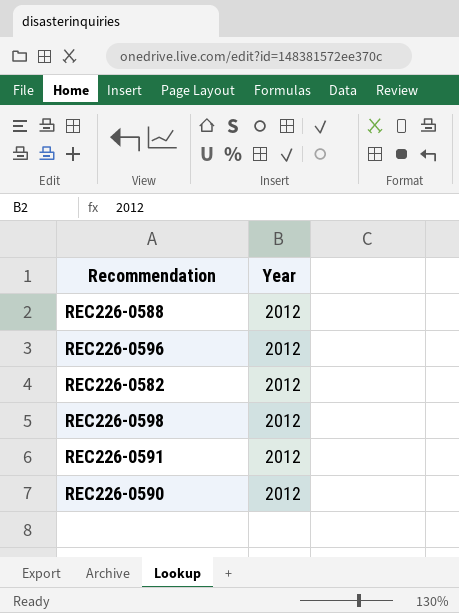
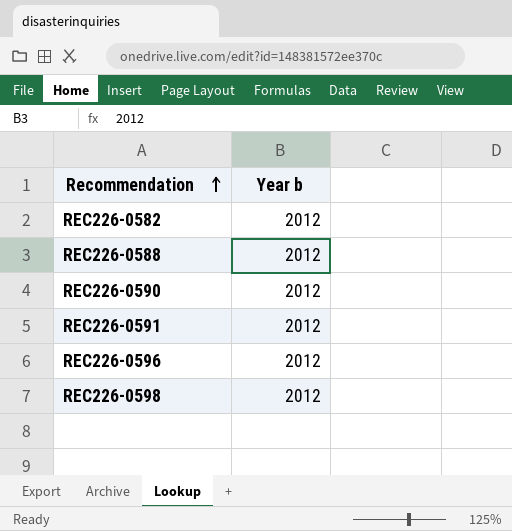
row order: none -> Recommendation ascending
column name: Year -> Year b

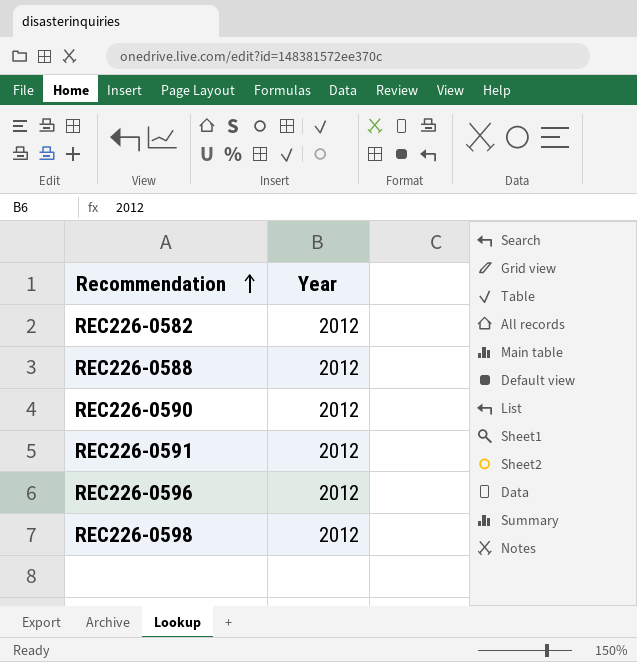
column name: Year b -> Year

